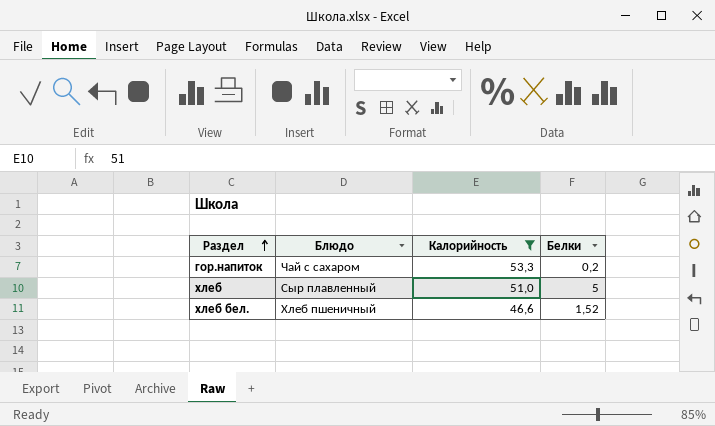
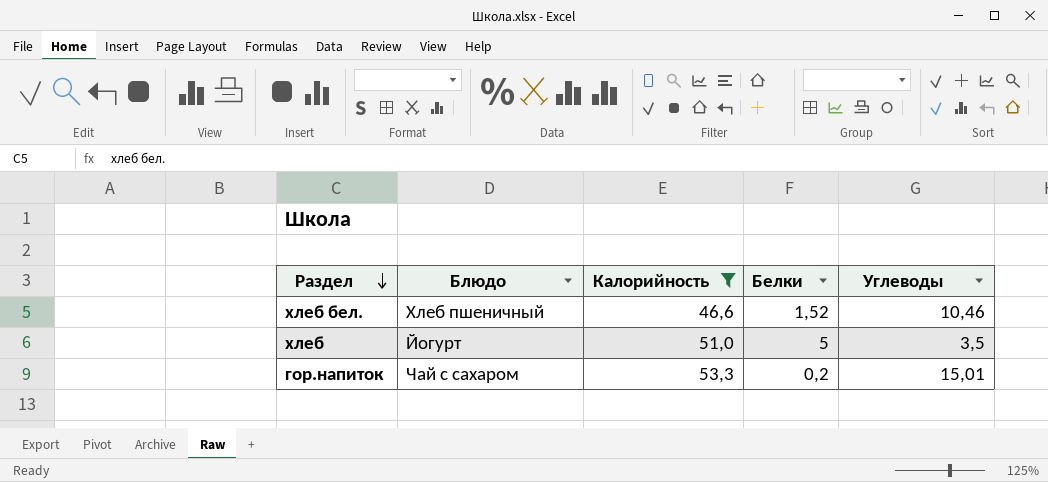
row order: Раздел ascending -> Раздел descending
column Углеводы | position: none -> 5
хлеб | Блюдо: Сыр плавленный -> Йогурт

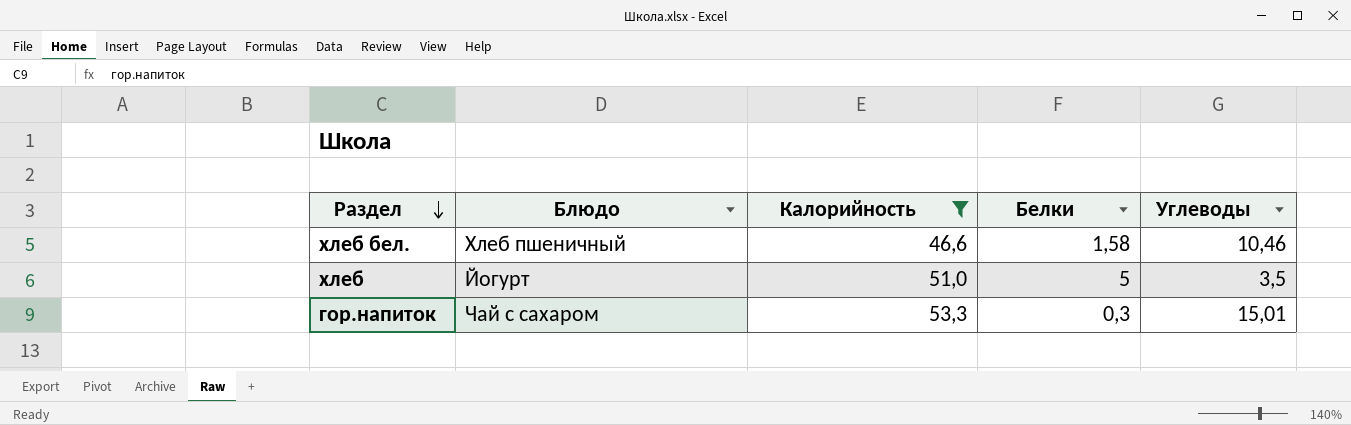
хлеб бел. | Белки: 1,52 -> 1,58
гор.напиток | Белки: 0,2 -> 0,3

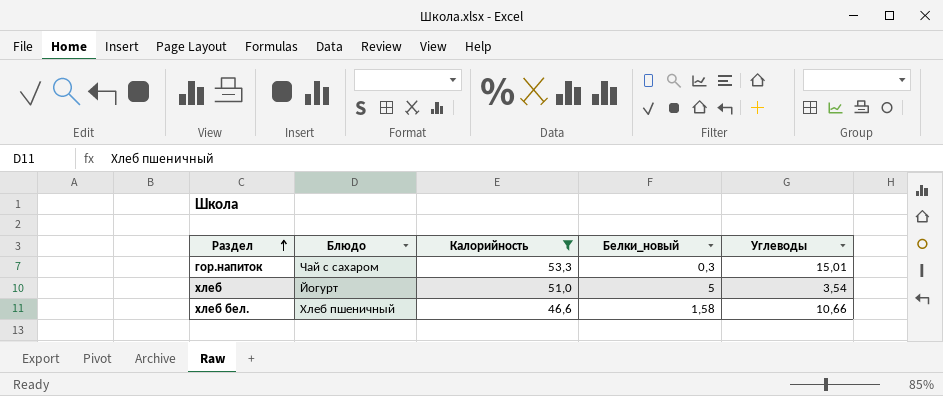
row order: Раздел descending -> Раздел ascending
column name: Белки -> Белки_новый
хлеб | Углеводы: 3,5 -> 3,54
хлеб бел. | Углеводы: 10,46 -> 10,66

